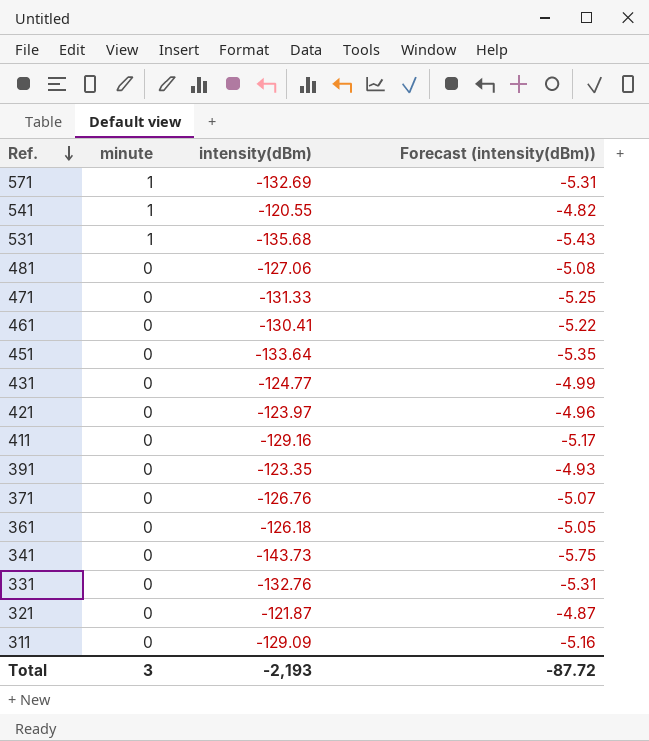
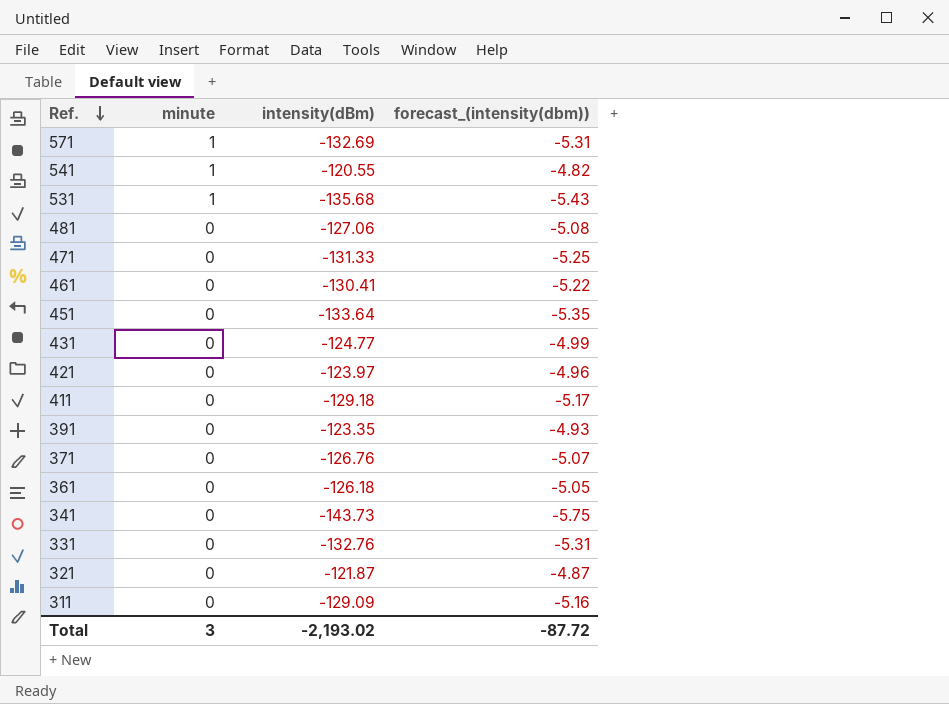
column name: Forecast (intensity(dBm)) -> forecast_(intensity(dbm))
411 | intensity(dBm): -129.16 -> -129.18
Total | intensity(dBm): -2,193 -> -2,193.02

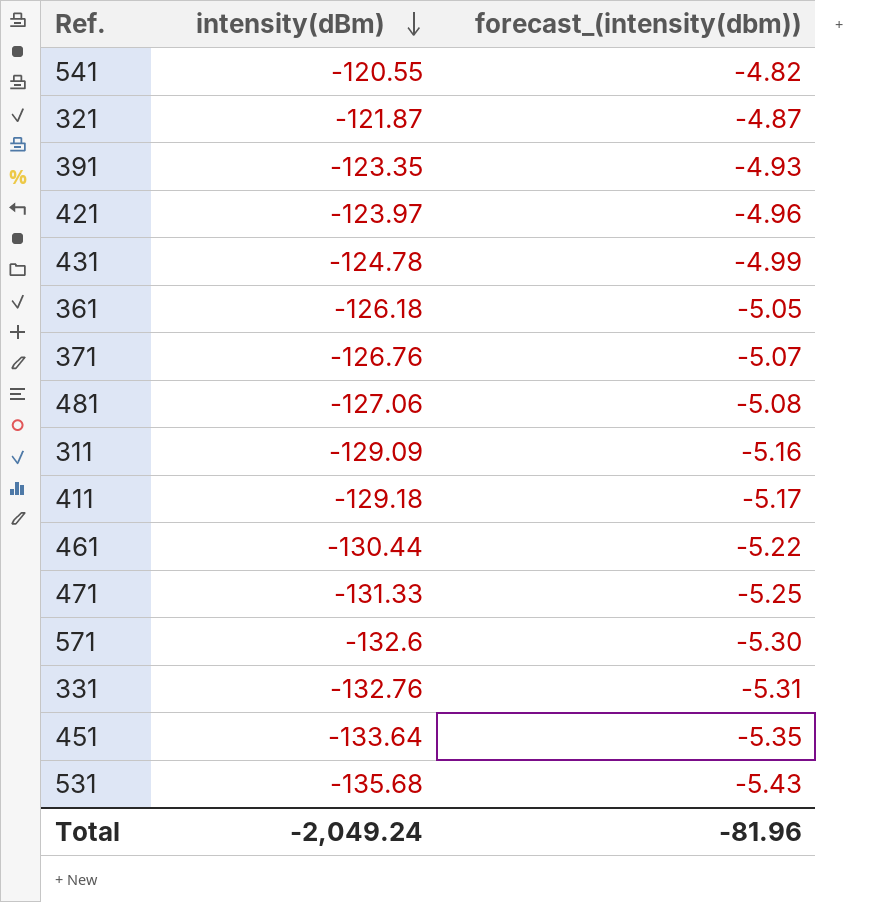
row order: Ref. descending -> intensity(dBm) descending
column minute | position: 2 -> none
row 341: 0 | -143.73 | -5.75 -> none
431 | intensity(dBm): -124.77 -> -124.78
461 | intensity(dBm): -130.41 -> -130.44
571 | intensity(dBm): -132.69 -> -132.6
571 | forecast_(intensity(dbm)): -5.31 -> -5.30
Total | intensity(dBm): -2,193.02 -> -2,049.24
Total | forecast_(intensity(dbm)): -87.72 -> -81.96

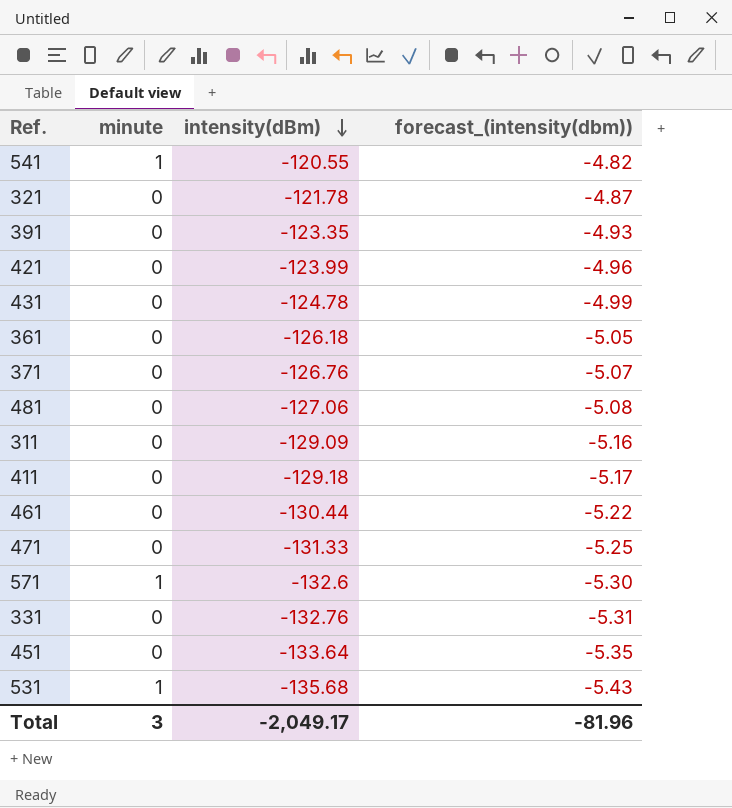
column minute | position: none -> 2
321 | intensity(dBm): -121.87 -> -121.78
421 | intensity(dBm): -123.97 -> -123.99
Total | intensity(dBm): -2,049.24 -> -2,049.17

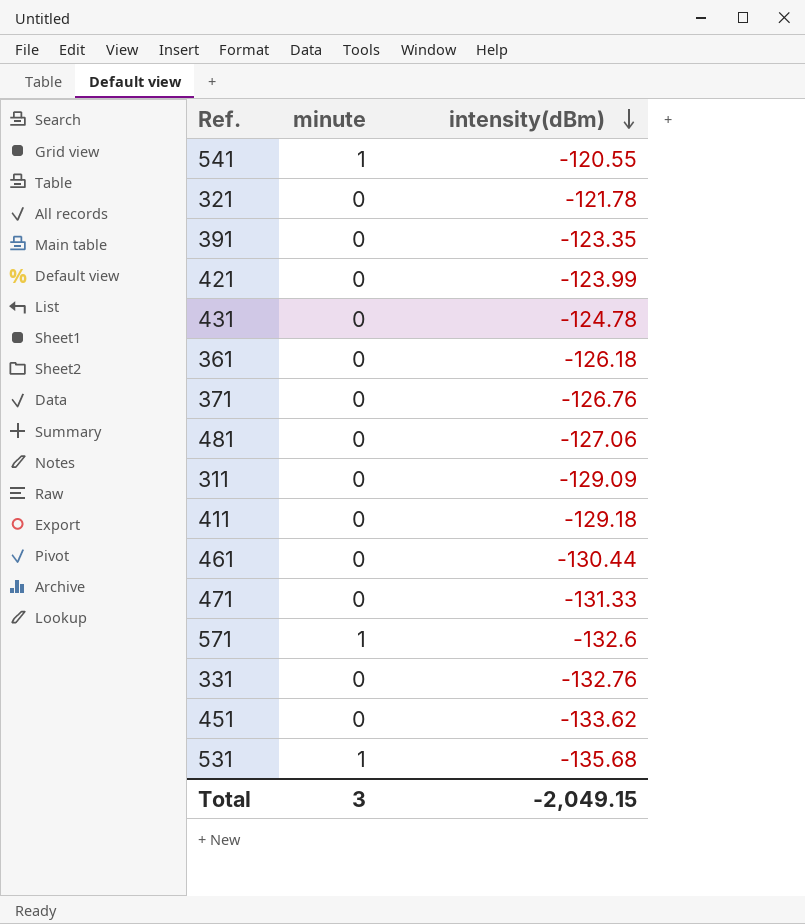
column forecast_(intensity(dbm)) | formula: [intensity(dBm)] * 0.04 -> none
451 | intensity(dBm): -133.64 -> -133.62
Total | intensity(dBm): -2,049.17 -> -2,049.15

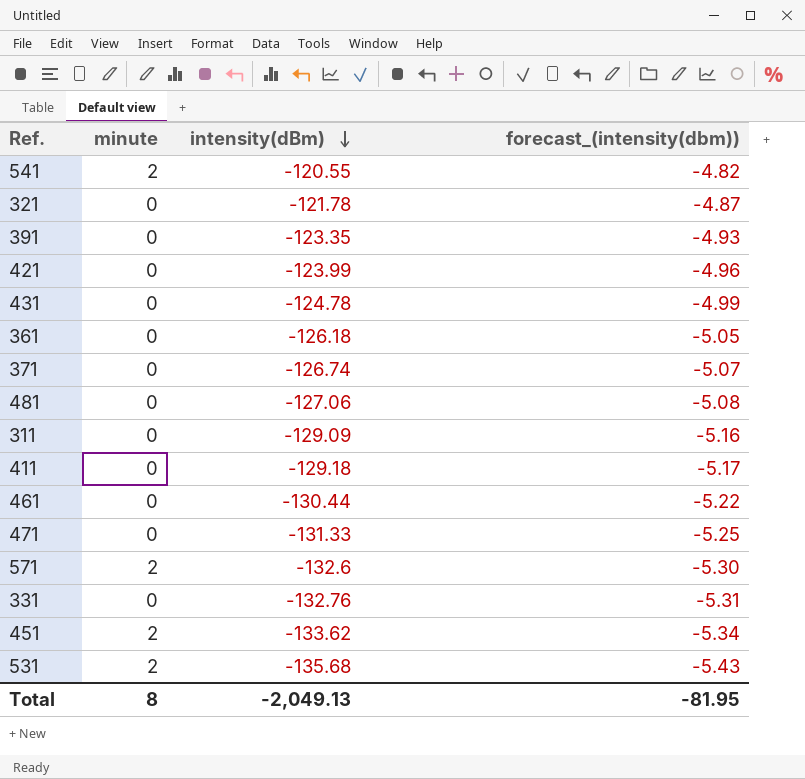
column forecast_(intensity(dbm)) | formula: none -> [intensity(dBm)] * 0.04
541 | minute: 1 -> 2
371 | intensity(dBm): -126.76 -> -126.74
571 | minute: 1 -> 2
451 | minute: 0 -> 2
531 | minute: 1 -> 2
Total | minute: 3 -> 8
Total | intensity(dBm): -2,049.15 -> -2,049.13

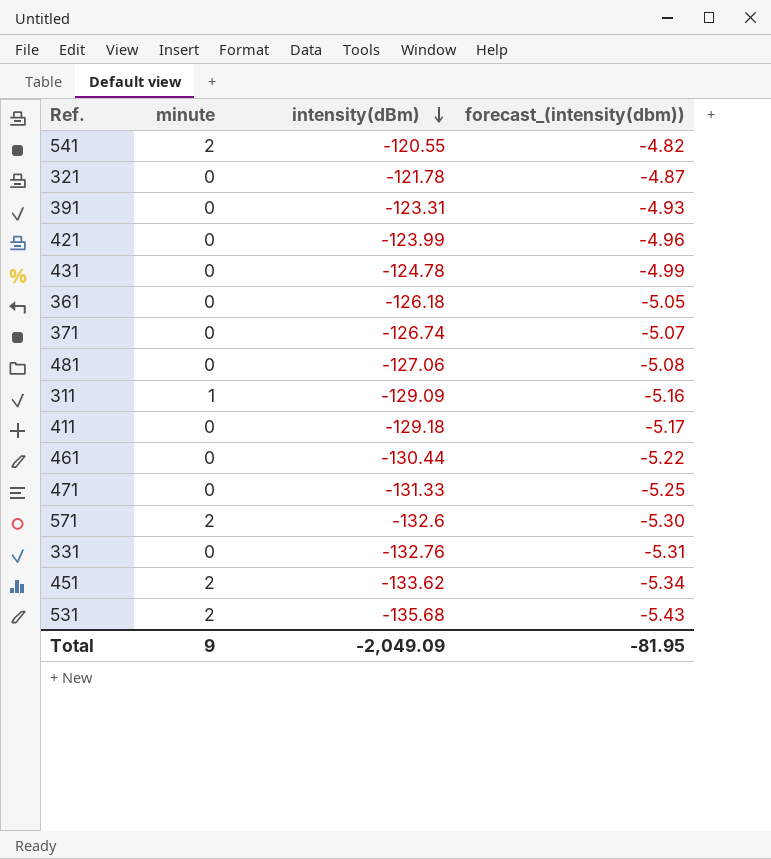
391 | intensity(dBm): -123.35 -> -123.31
311 | minute: 0 -> 1
Total | minute: 8 -> 9
Total | intensity(dBm): -2,049.13 -> -2,049.09

